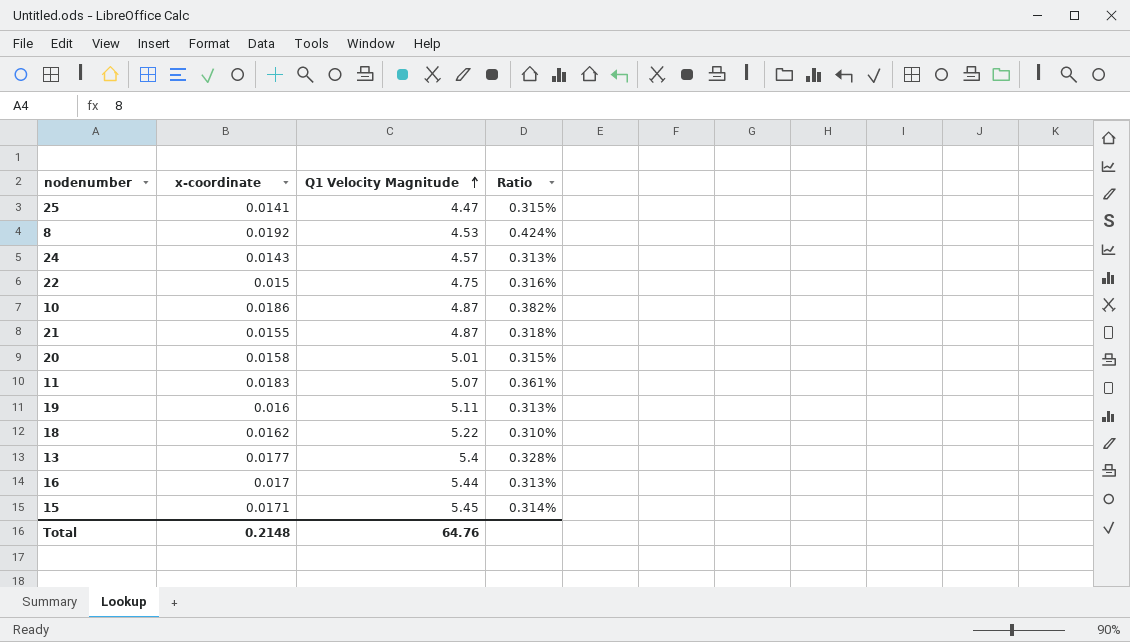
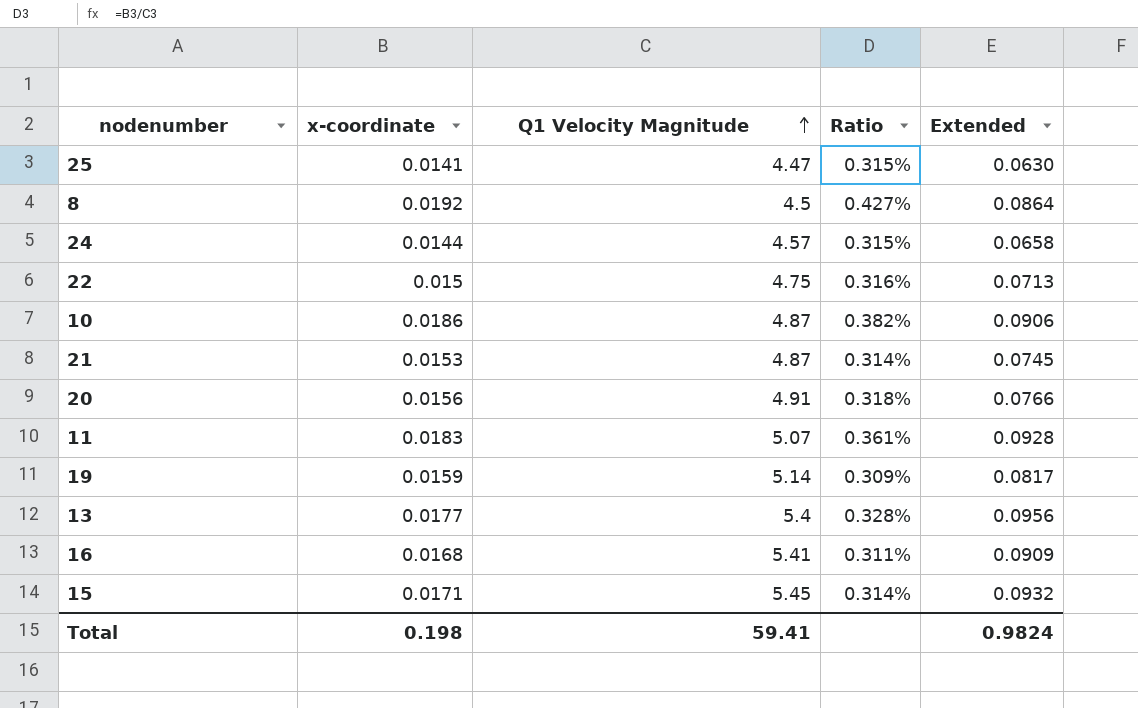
column Extended | formula: none -> [x-coordinate] * [Q1 Velocity Magnitude]
row 18: 0.0162 | 5.22 | 0.310% -> none
8 | Q1 Velocity Magnitude: 4.53 -> 4.5
8 | Ratio: 0.424% -> 0.427%
24 | x-coordinate: 0.0143 -> 0.0144
24 | Ratio: 0.313% -> 0.315%
21 | x-coordinate: 0.0155 -> 0.0153
21 | Ratio: 0.318% -> 0.314%
20 | x-coordinate: 0.0158 -> 0.0156
20 | Q1 Velocity Magnitude: 5.01 -> 4.91
20 | Ratio: 0.315% -> 0.318%
19 | x-coordinate: 0.016 -> 0.0159
19 | Q1 Velocity Magnitude: 5.11 -> 5.14
19 | Ratio: 0.313% -> 0.309%
16 | x-coordinate: 0.017 -> 0.0168
16 | Q1 Velocity Magnitude: 5.44 -> 5.41
16 | Ratio: 0.313% -> 0.311%
Total | x-coordinate: 0.2148 -> 0.198
Total | Q1 Velocity Magnitude: 64.76 -> 59.41

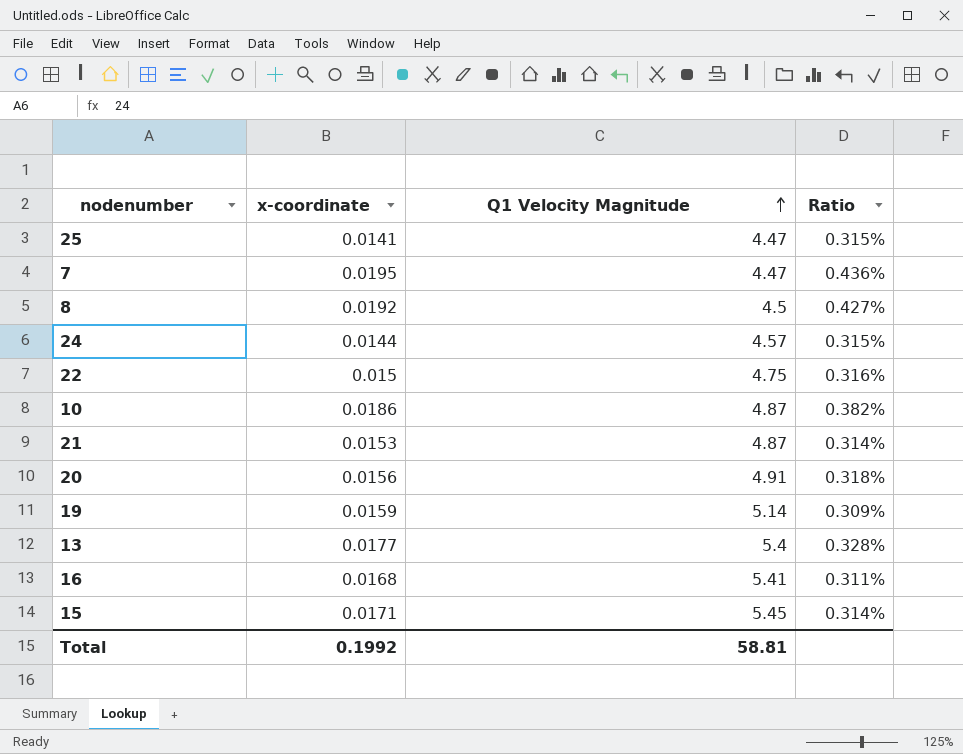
column Extended | formula: [x-coordinate] * [Q1 Velocity Magnitude] -> none
row 11: 0.0183 | 5.07 | 0.361% | 0.0928 -> none
row 7: none -> 0.0195 | 4.47 | 0.436%
Total | x-coordinate: 0.198 -> 0.1992
Total | Q1 Velocity Magnitude: 59.41 -> 58.81

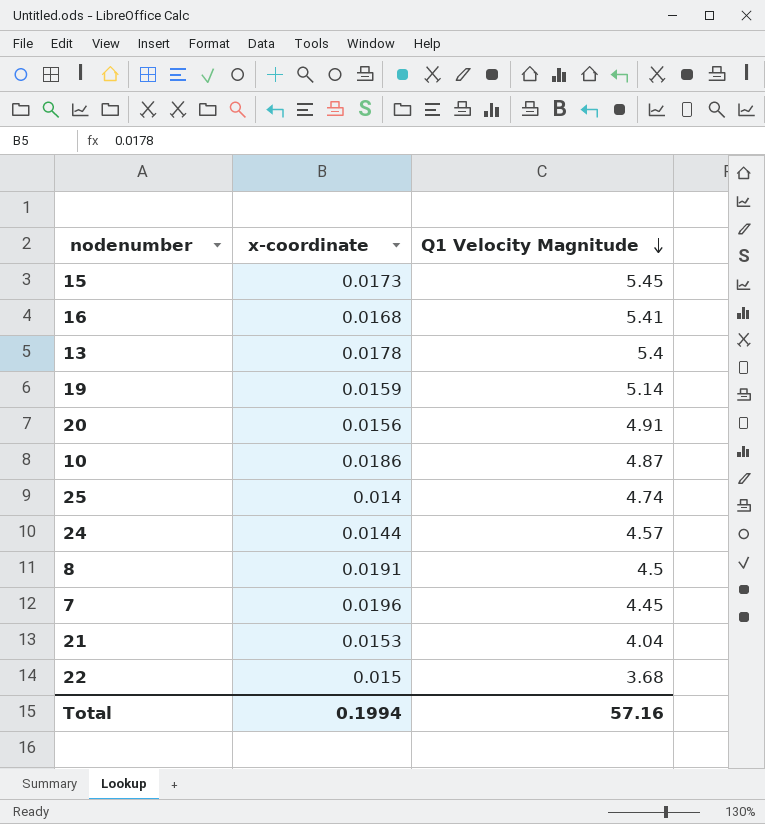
row order: Q1 Velocity Magnitude ascending -> Q1 Velocity Magnitude descending
column Ratio | formula: [x-coordinate] / [Q1 Velocity Magnitude] -> none
15 | x-coordinate: 0.0171 -> 0.0173
13 | x-coordinate: 0.0177 -> 0.0178
25 | x-coordinate: 0.0141 -> 0.014
25 | Q1 Velocity Magnitude: 4.47 -> 4.74
8 | x-coordinate: 0.0192 -> 0.0191
7 | x-coordinate: 0.0195 -> 0.0196
7 | Q1 Velocity Magnitude: 4.47 -> 4.45
21 | Q1 Velocity Magnitude: 4.87 -> 4.04
22 | Q1 Velocity Magnitude: 4.75 -> 3.68
Total | x-coordinate: 0.1992 -> 0.1994
Total | Q1 Velocity Magnitude: 58.81 -> 57.16

